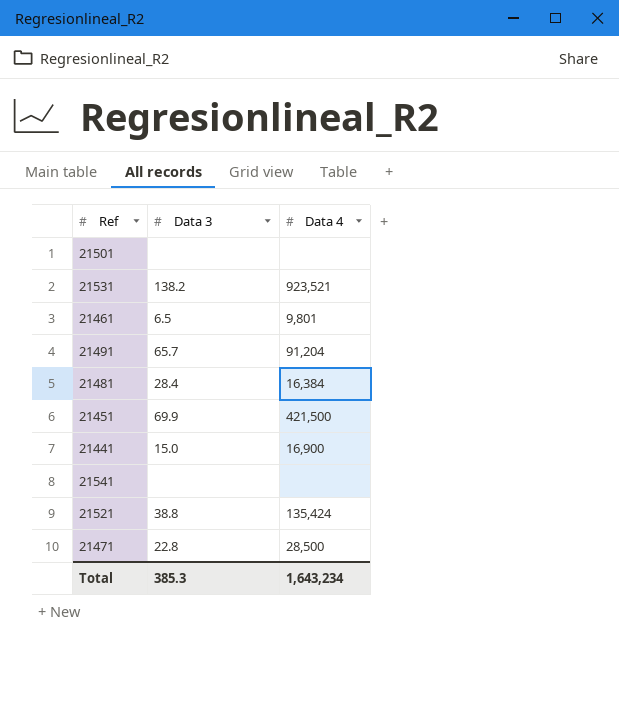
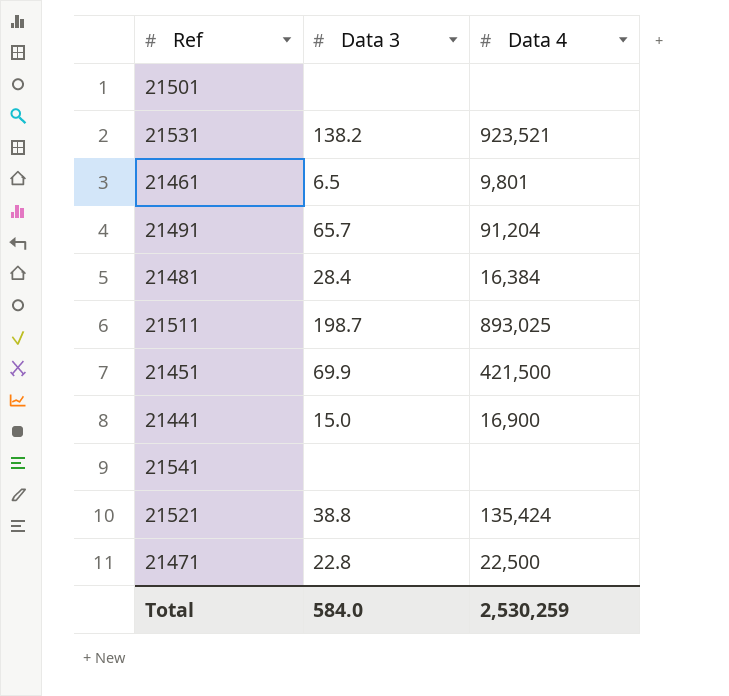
row 21511: none -> 198.7 | 893,025
21471 | Data 4: 28,500 -> 22,500
Total | Data 3: 385.3 -> 584.0
Total | Data 4: 1,643,234 -> 2,530,259

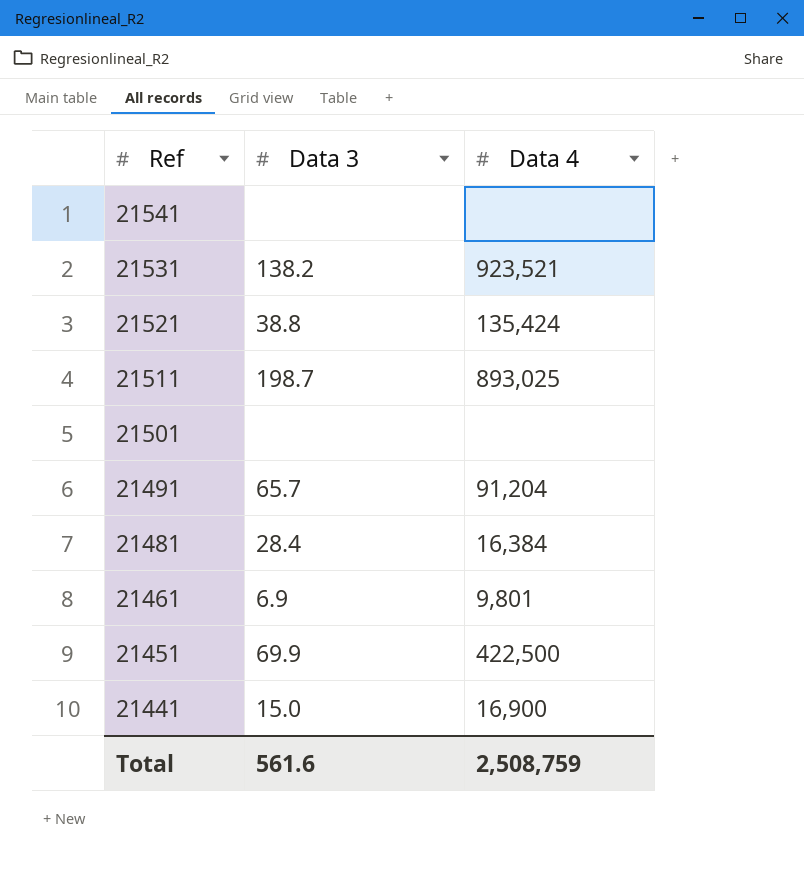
row order: none -> Ref descending
row 21471: 22.8 | 22,500 -> none
21461 | Data 3: 6.5 -> 6.9
21451 | Data 4: 421,500 -> 422,500
Total | Data 3: 584.0 -> 561.6
Total | Data 4: 2,530,259 -> 2,508,759

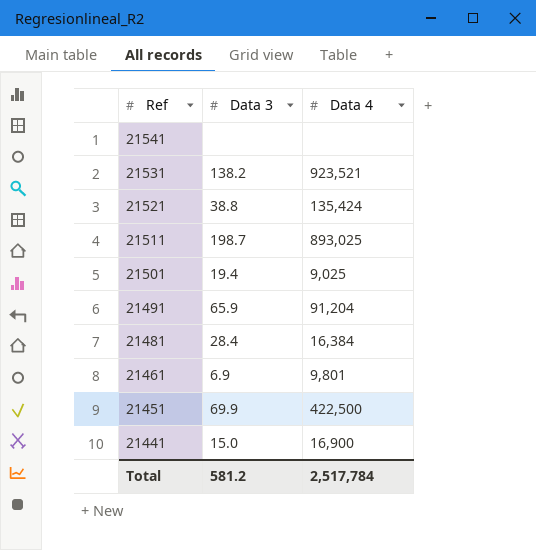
21501 | Data 3: none -> 19.4
21501 | Data 4: none -> 9,025
21491 | Data 3: 65.7 -> 65.9
Total | Data 3: 561.6 -> 581.2
Total | Data 4: 2,508,759 -> 2,517,784

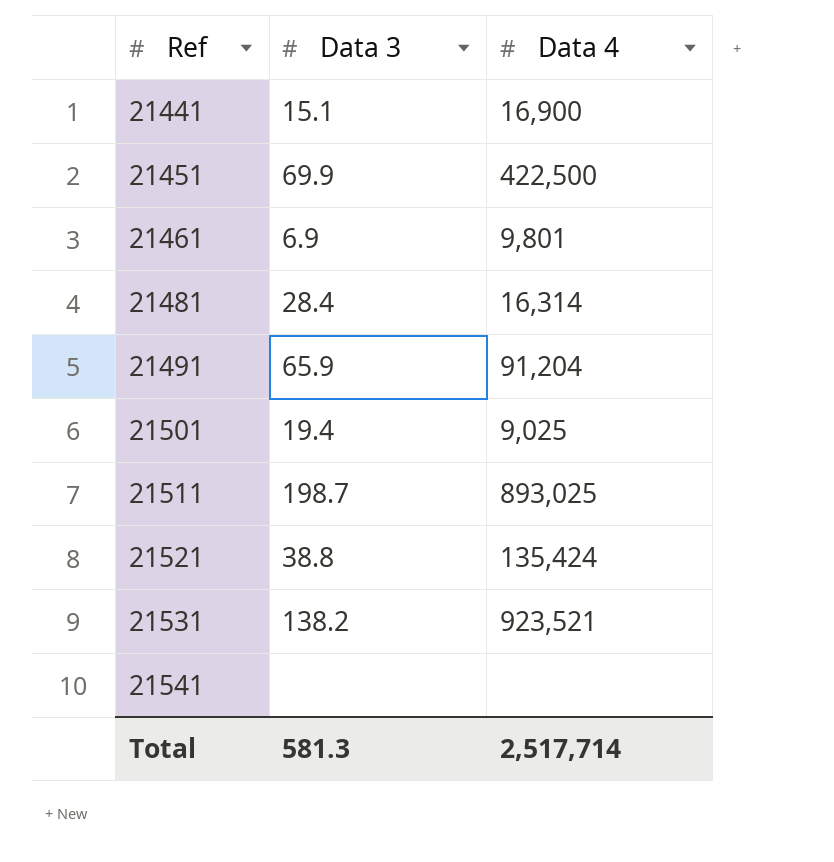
row order: Ref descending -> Ref ascending
21441 | Data 3: 15.0 -> 15.1
21481 | Data 4: 16,384 -> 16,314
Total | Data 3: 581.2 -> 581.3
Total | Data 4: 2,517,784 -> 2,517,714

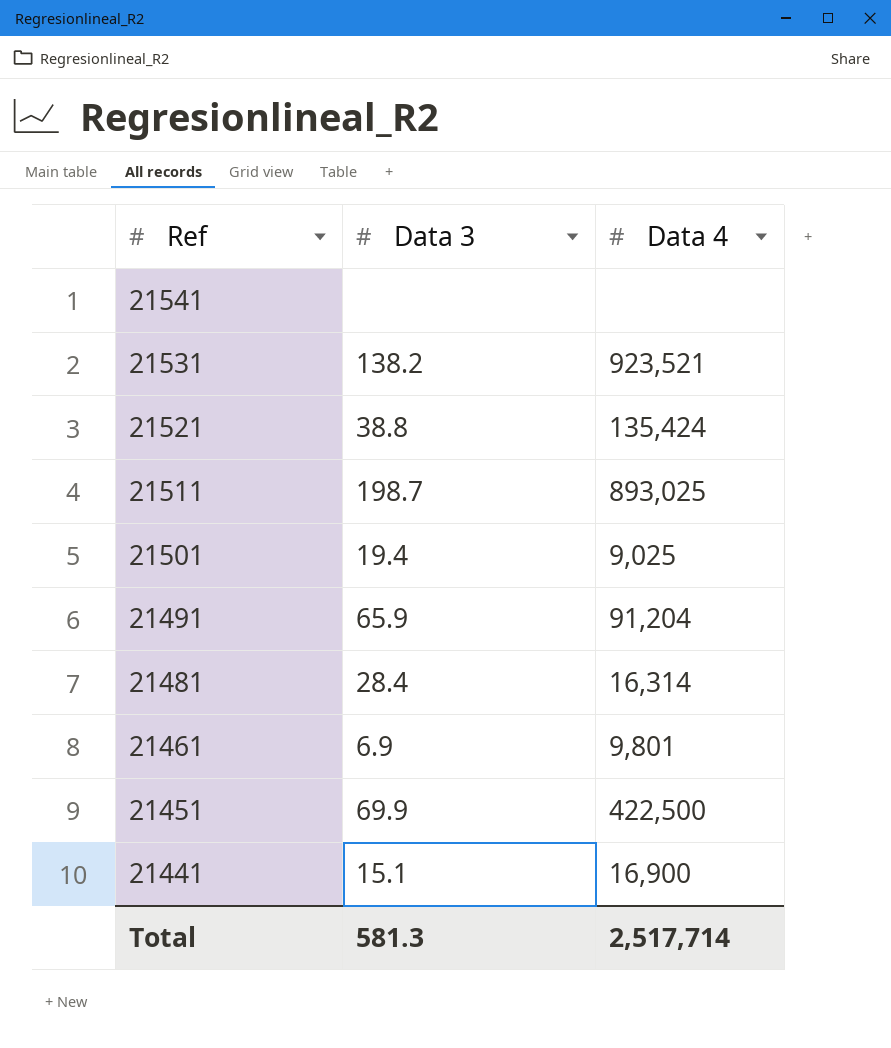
row order: Ref ascending -> Ref descending

